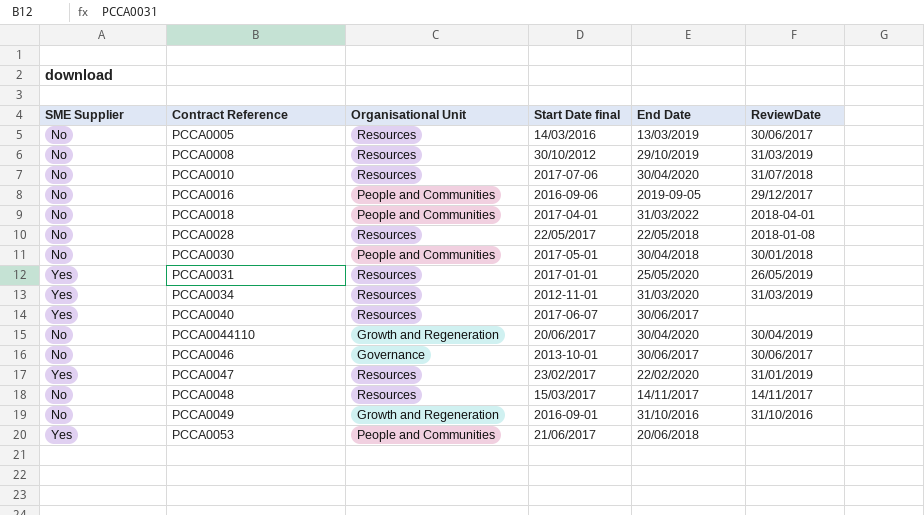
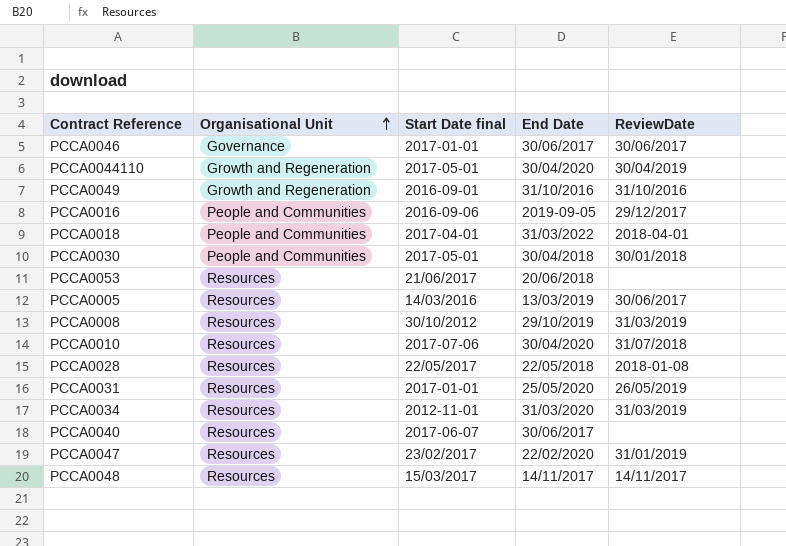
row order: none -> Organisational Unit ascending
column SME Supplier | position: 1 -> none
PCCA0046 | Start Date final: 2013-10-01 -> 2017-01-01
PCCA0044110 | Start Date final: 20/06/2017 -> 2017-05-01
PCCA0053 | Organisational Unit: People and Communities -> Resources

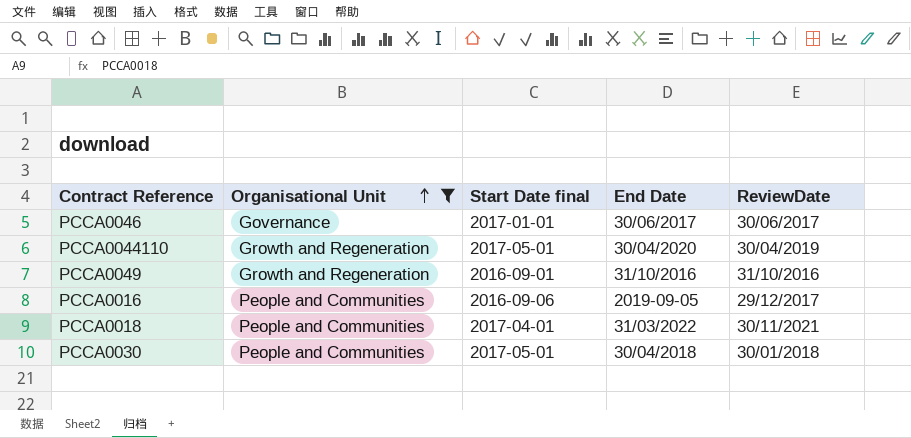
filter: none -> Organisational Unit != Resources
PCCA0018 | ReviewDate: 2018-04-01 -> 30/11/2021

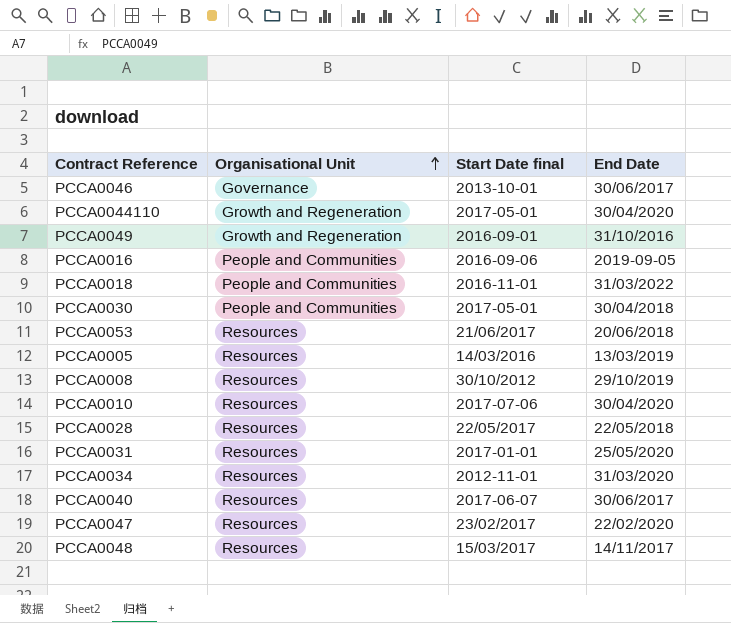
filter: Organisational Unit != Resources -> none
column ReviewDate | position: 5 -> none
PCCA0046 | Start Date final: 2017-01-01 -> 2013-10-01
PCCA0018 | Start Date final: 2017-04-01 -> 2016-11-01

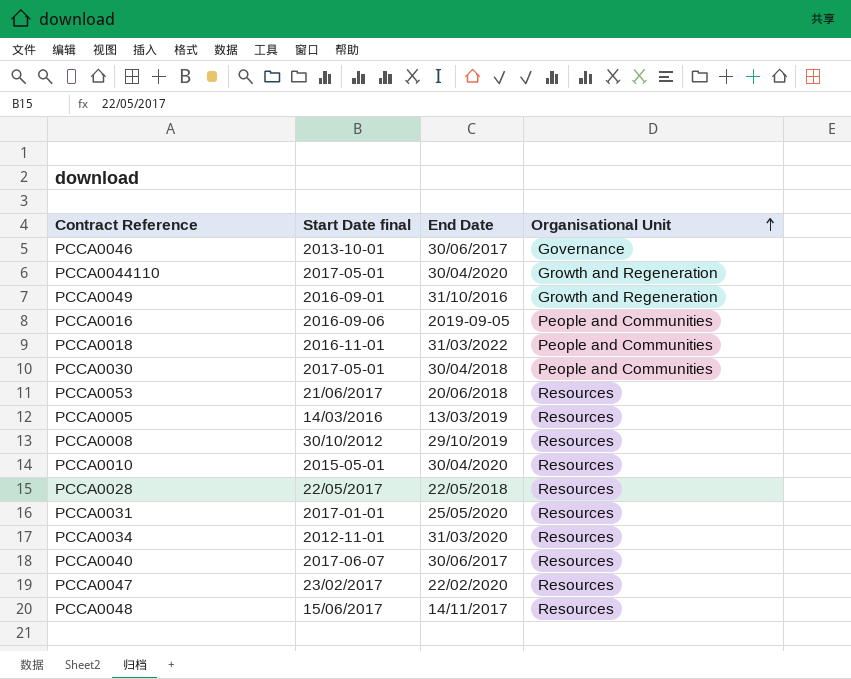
column Organisational Unit | position: 2 -> 4
PCCA0010 | Start Date final: 2017-07-06 -> 2015-05-01
PCCA0048 | Start Date final: 15/03/2017 -> 15/06/2017

